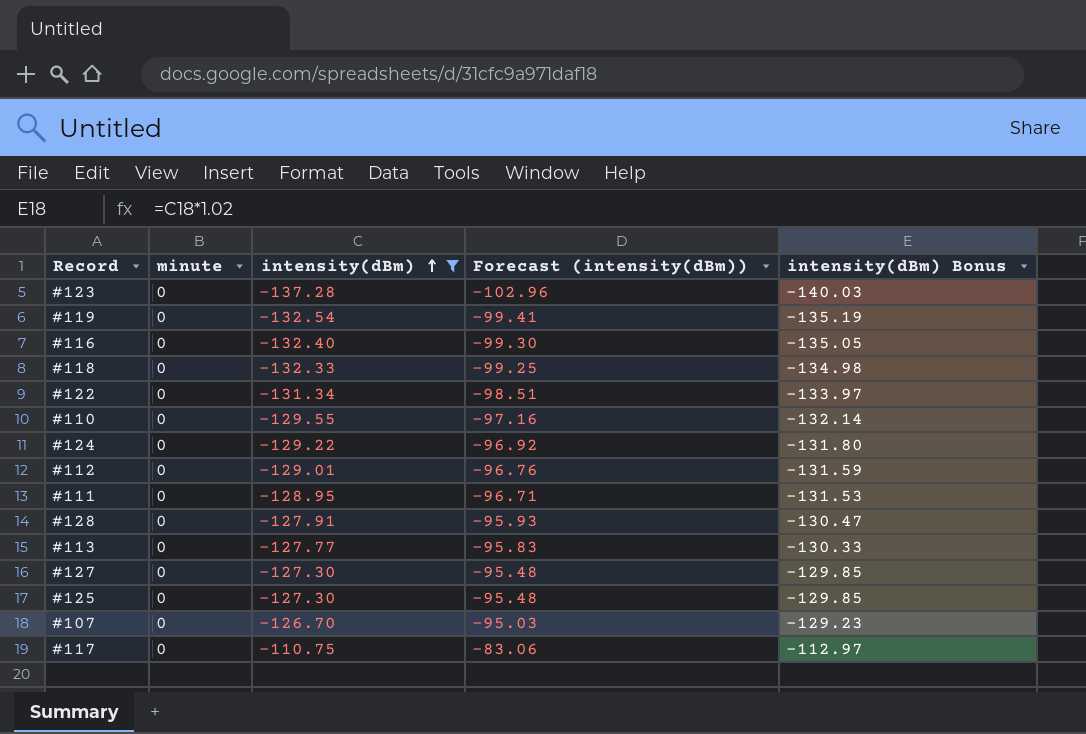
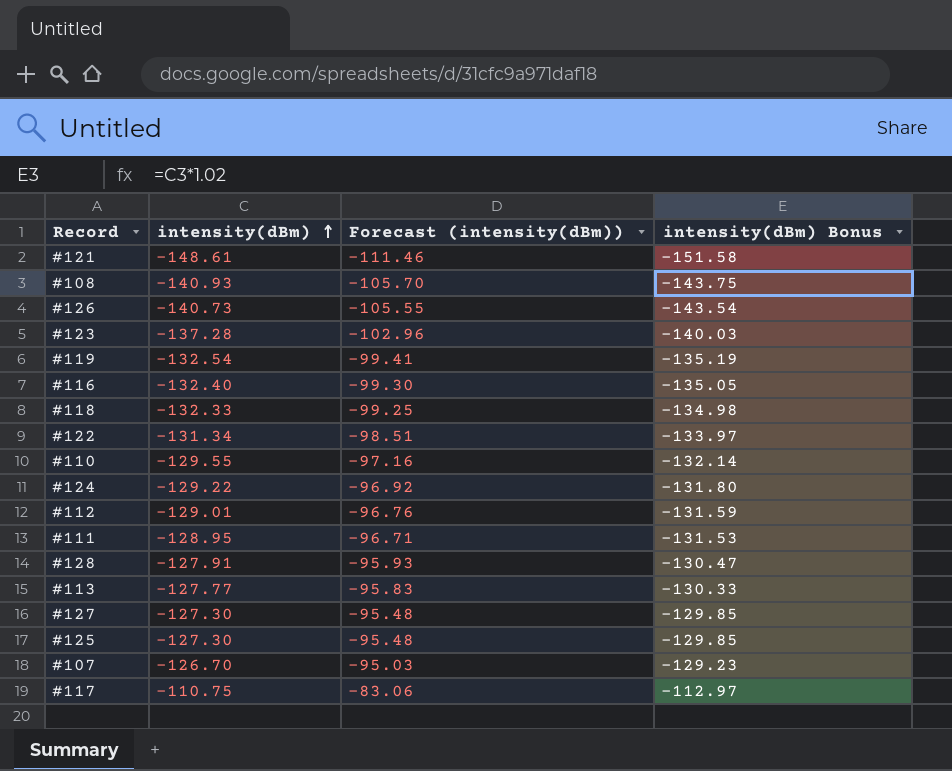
filter: intensity(dBm) >= -137.28 -> none
column minute | position: 2 -> none

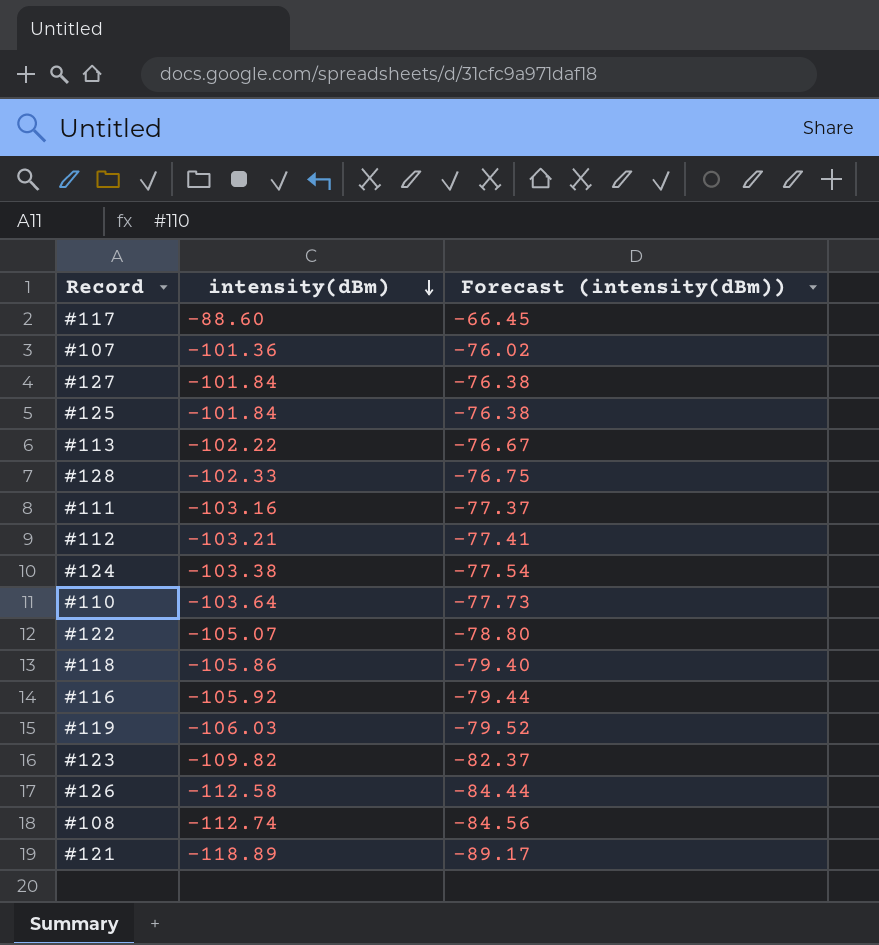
row order: intensity(dBm) ascending -> intensity(dBm) descending
column intensity(dBm) Bonus | formula: [intensity(dBm)] * 1.02 -> none
#117 | intensity(dBm): -110.75 -> -88.60
#117 | Forecast (intensity(dBm)): -83.06 -> -66.45
#107 | intensity(dBm): -126.70 -> -101.36
#107 | Forecast (intensity(dBm)): -95.03 -> -76.02
#127 | intensity(dBm): -127.30 -> -101.84
#127 | Forecast (intensity(dBm)): -95.48 -> -76.38
#125 | intensity(dBm): -127.30 -> -101.84
#125 | Forecast (intensity(dBm)): -95.48 -> -76.38
#113 | intensity(dBm): -127.77 -> -102.22
#113 | Forecast (intensity(dBm)): -95.83 -> -76.67
#128 | intensity(dBm): -127.91 -> -102.33
#128 | Forecast (intensity(dBm)): -95.93 -> -76.75
#111 | intensity(dBm): -128.95 -> -103.16
#111 | Forecast (intensity(dBm)): -96.71 -> -77.37
#112 | intensity(dBm): -129.01 -> -103.21
#112 | Forecast (intensity(dBm)): -96.76 -> -77.41
#124 | intensity(dBm): -129.22 -> -103.38
#124 | Forecast (intensity(dBm)): -96.92 -> -77.54
#110 | intensity(dBm): -129.55 -> -103.64
#110 | Forecast (intensity(dBm)): -97.16 -> -77.73
#122 | intensity(dBm): -131.34 -> -105.07
#122 | Forecast (intensity(dBm)): -98.51 -> -78.80
#118 | intensity(dBm): -132.33 -> -105.86
#118 | Forecast (intensity(dBm)): -99.25 -> -79.40
#116 | intensity(dBm): -132.40 -> -105.92
#116 | Forecast (intensity(dBm)): -99.30 -> -79.44
#119 | intensity(dBm): -132.54 -> -106.03
#119 | Forecast (intensity(dBm)): -99.41 -> -79.52
#123 | intensity(dBm): -137.28 -> -109.82
#123 | Forecast (intensity(dBm)): -102.96 -> -82.37
#126 | intensity(dBm): -140.73 -> -112.58
#126 | Forecast (intensity(dBm)): -105.55 -> -84.44
#108 | intensity(dBm): -140.93 -> -112.74
#108 | Forecast (intensity(dBm)): -105.70 -> -84.56
#121 | intensity(dBm): -148.61 -> -118.89
#121 | Forecast (intensity(dBm)): -111.46 -> -89.17

